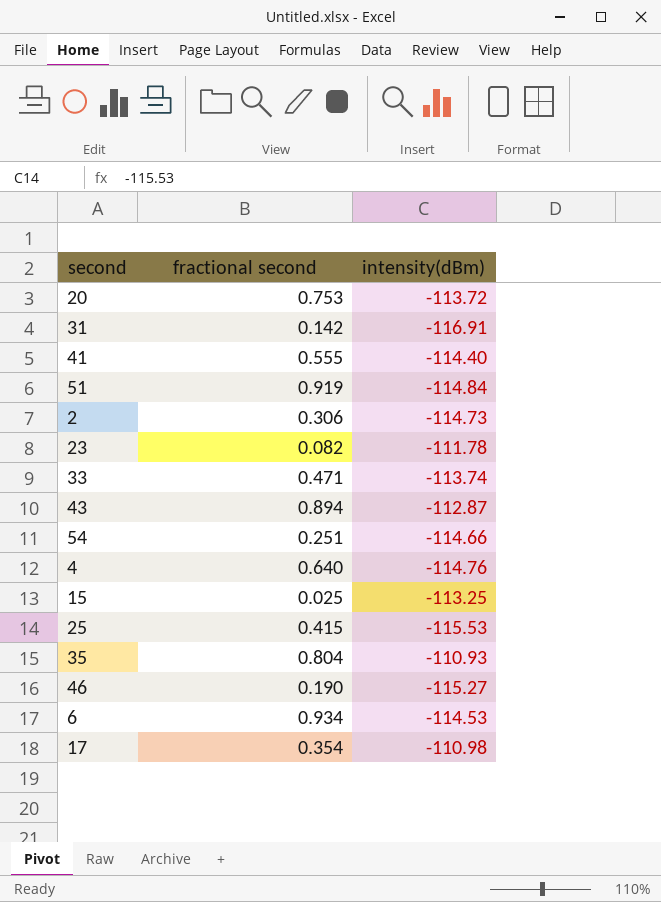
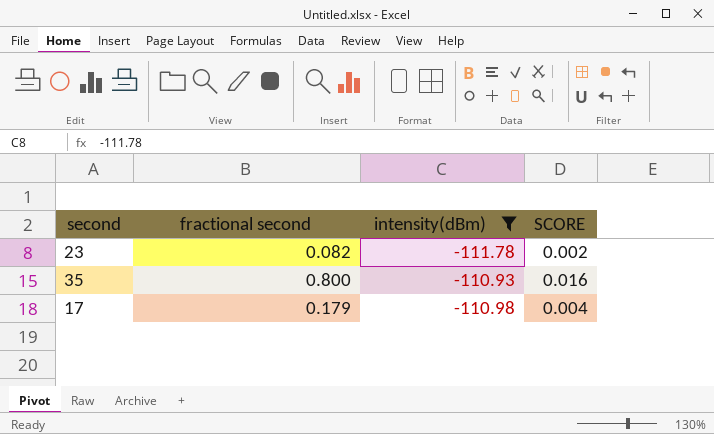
filter: none -> intensity(dBm) >= -111.78
column SCORE | formula: none -> [fractional second] * 0.02
35 | fractional second: 0.804 -> 0.800
17 | fractional second: 0.354 -> 0.179

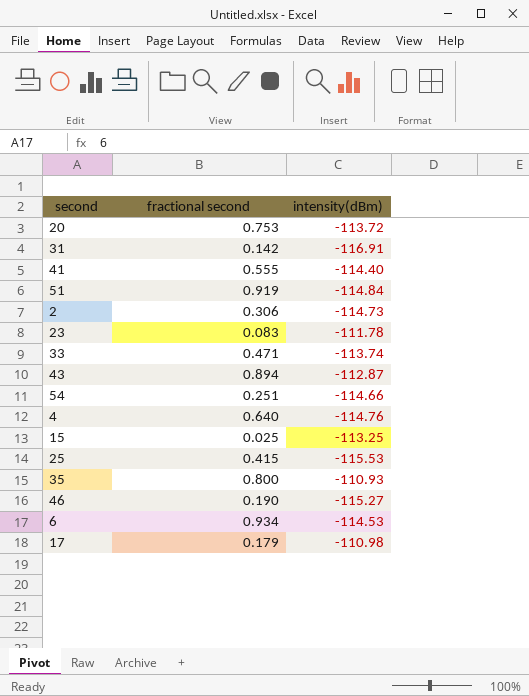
filter: intensity(dBm) >= -111.78 -> none
column SCORE | formula: [fractional second] * 0.02 -> none
23 | fractional second: 0.082 -> 0.083

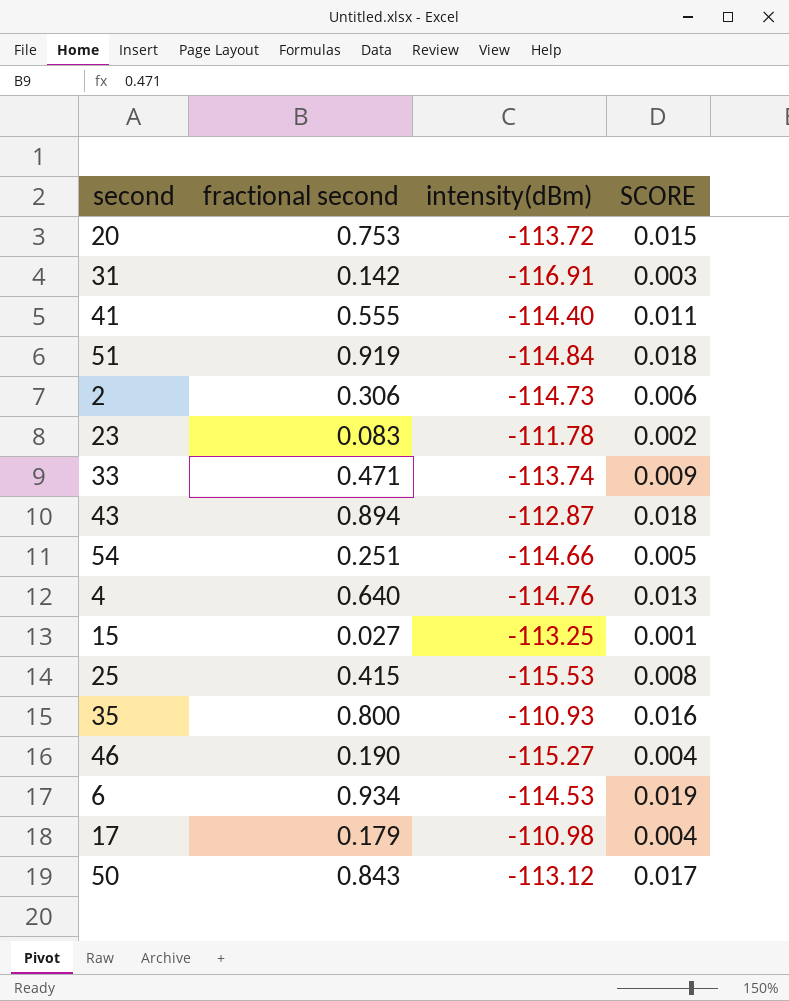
column SCORE | formula: none -> [fractional second] * 0.02
15 | fractional second: 0.025 -> 0.027
row 50: none -> 0.843 | -113.12 | 0.017

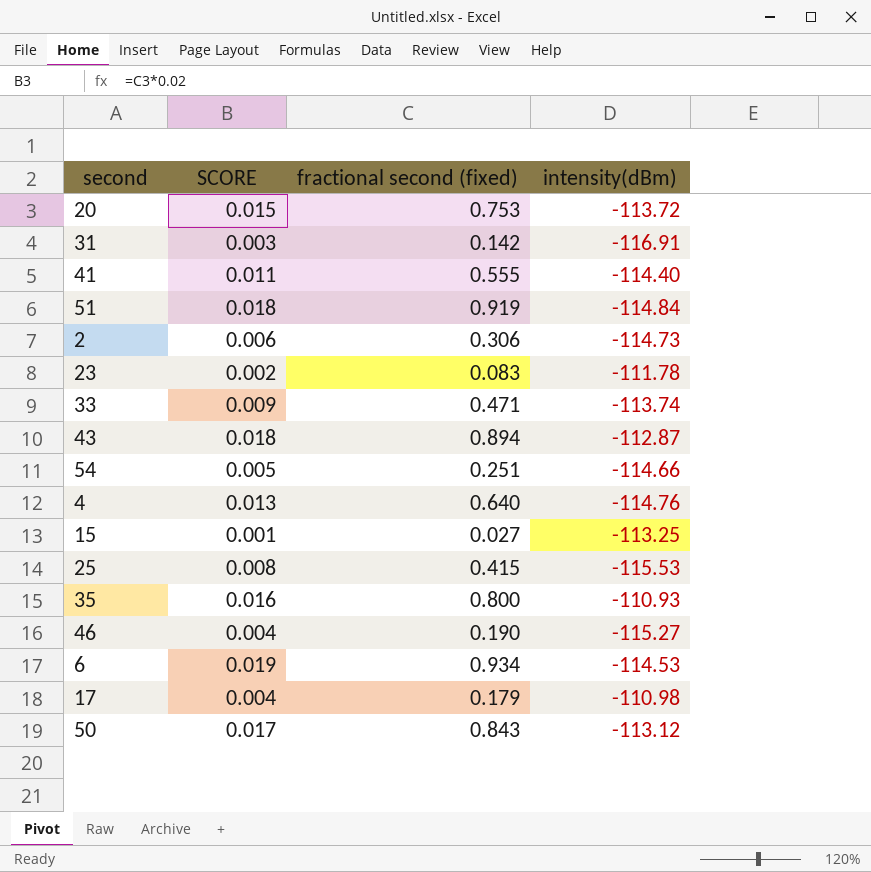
column SCORE | position: 4 -> 2
column name: fractional second -> fractional second (fixed)

